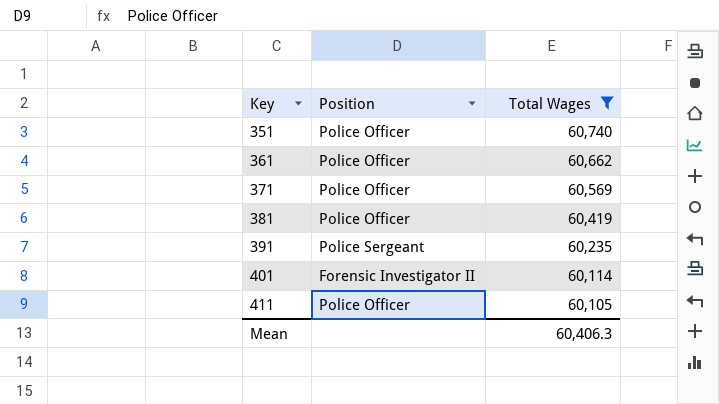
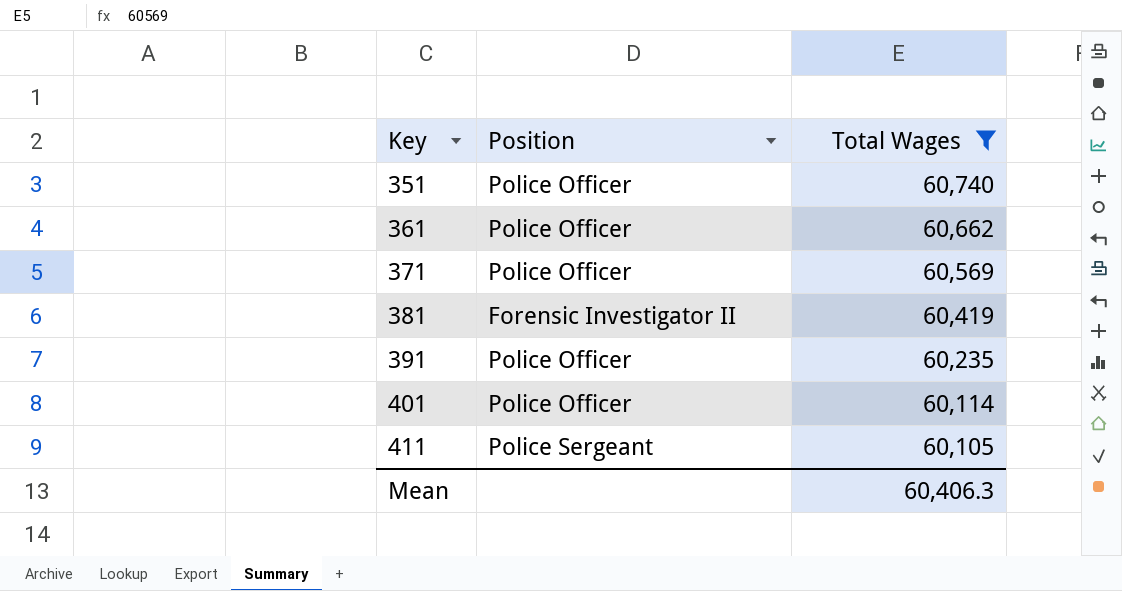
381 | Position: Police Officer -> Forensic Investigator II
391 | Position: Police Sergeant -> Police Officer
401 | Position: Forensic Investigator II -> Police Officer
411 | Position: Police Officer -> Police Sergeant

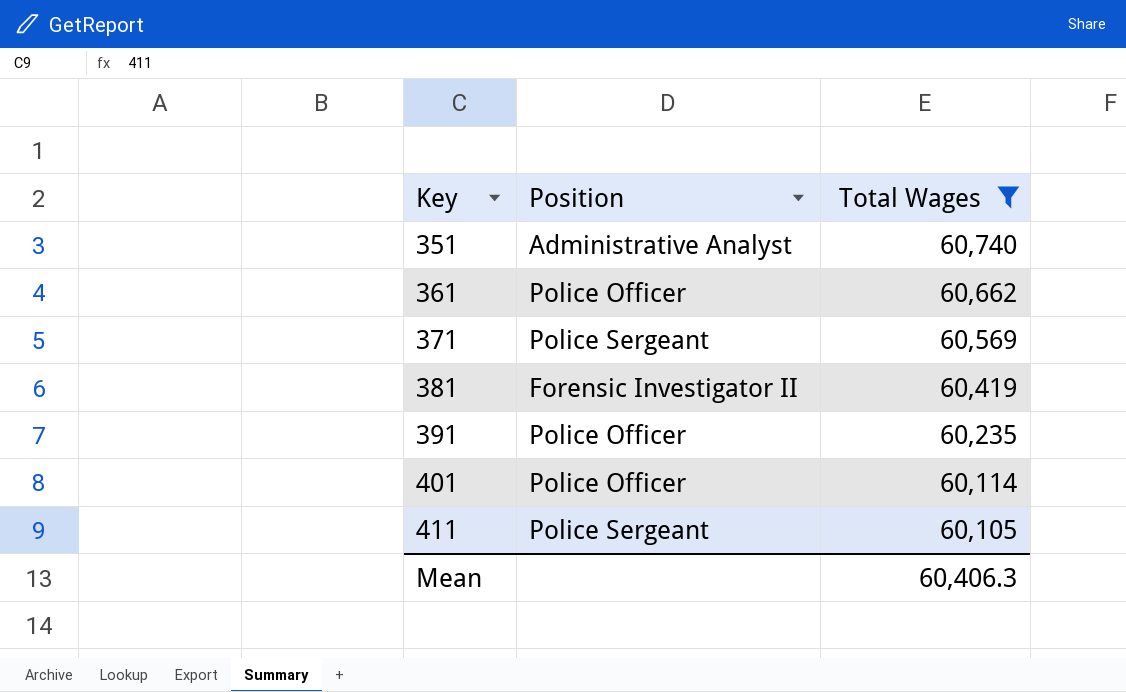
351 | Position: Police Officer -> Administrative Analyst
371 | Position: Police Officer -> Police Sergeant

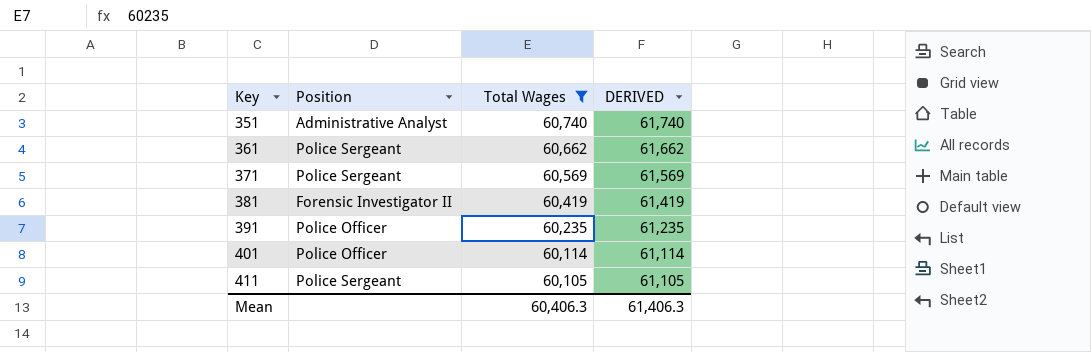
column DERIVED | formula: none -> [Total Wages] + 1000
361 | Position: Police Officer -> Police Sergeant

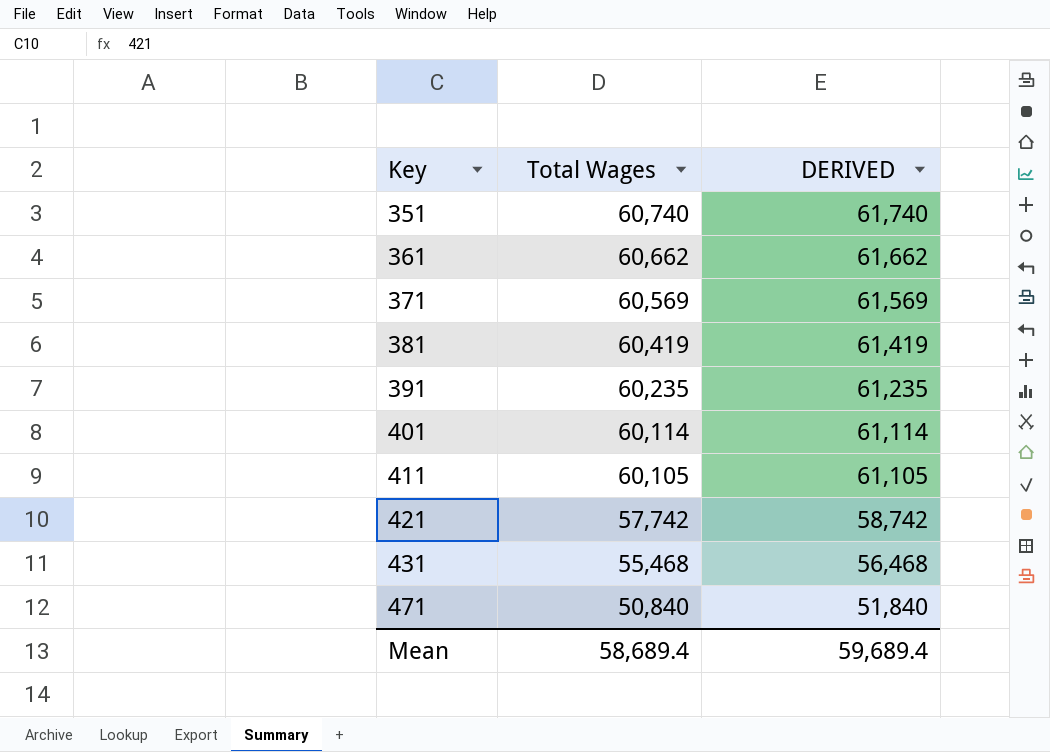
filter: Total Wages >= 60,105 -> none
column Position | position: 2 -> none
Mean | Total Wages: 60,406.3 -> 58,689.4
Mean | DERIVED: 61,406.3 -> 59,689.4

